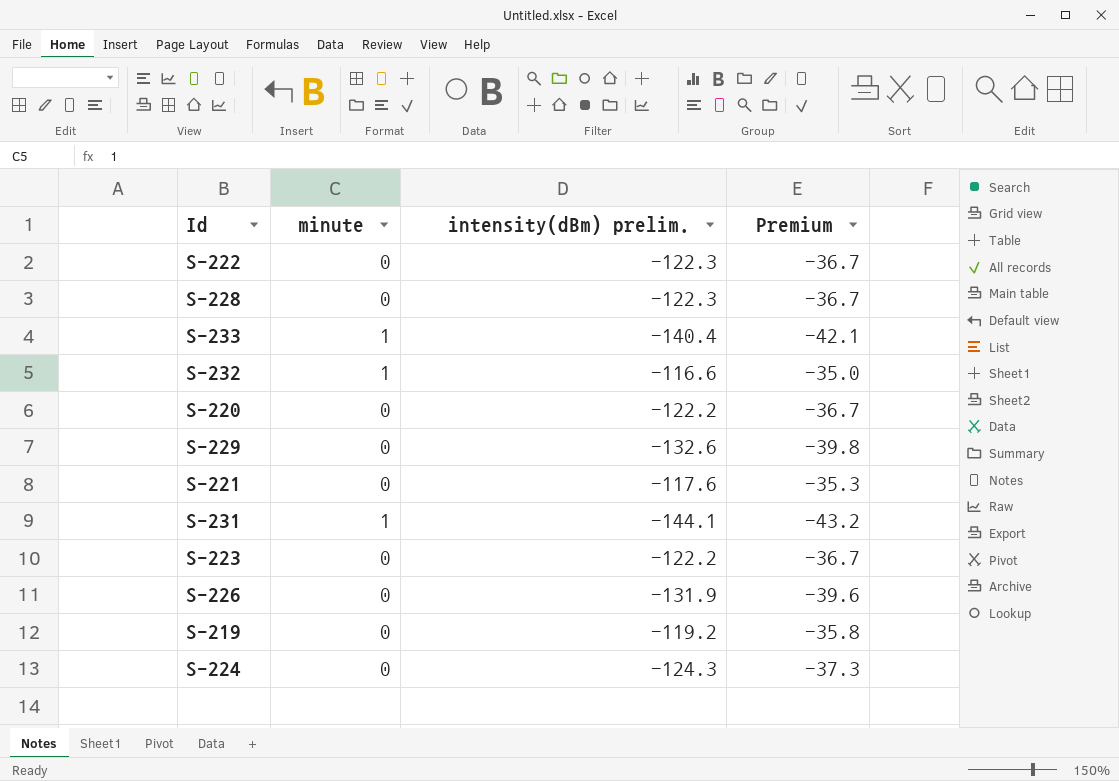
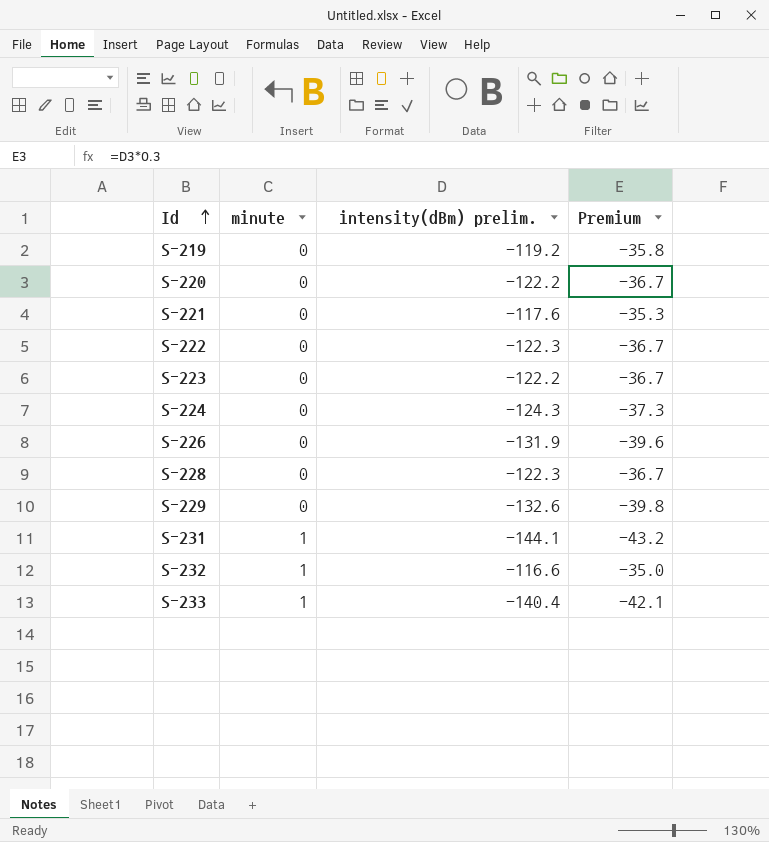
row order: none -> Id ascending

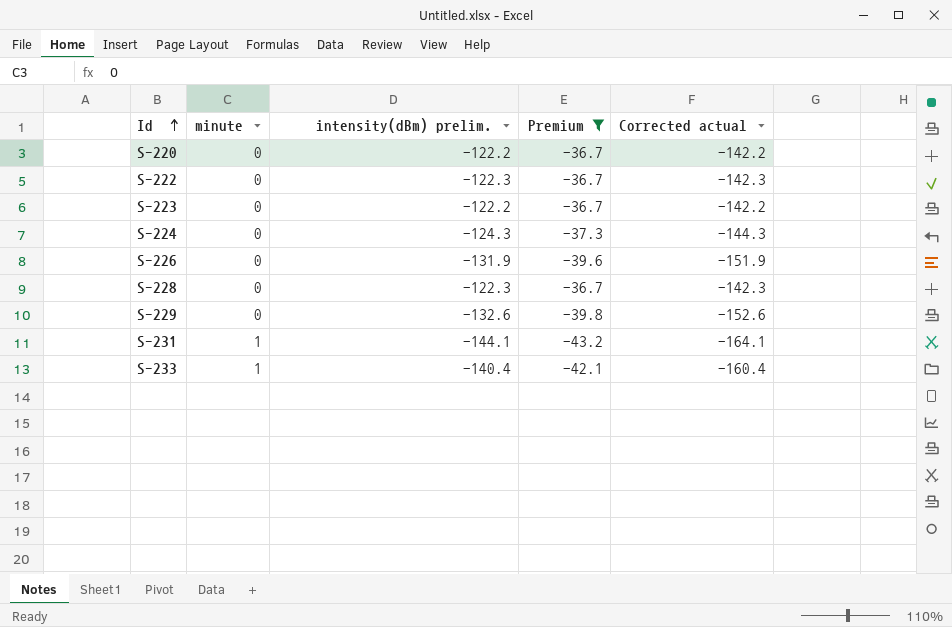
filter: none -> Premium <= -36.7
column Corrected actual | formula: none -> [intensity(dBm) prelim.] - 20

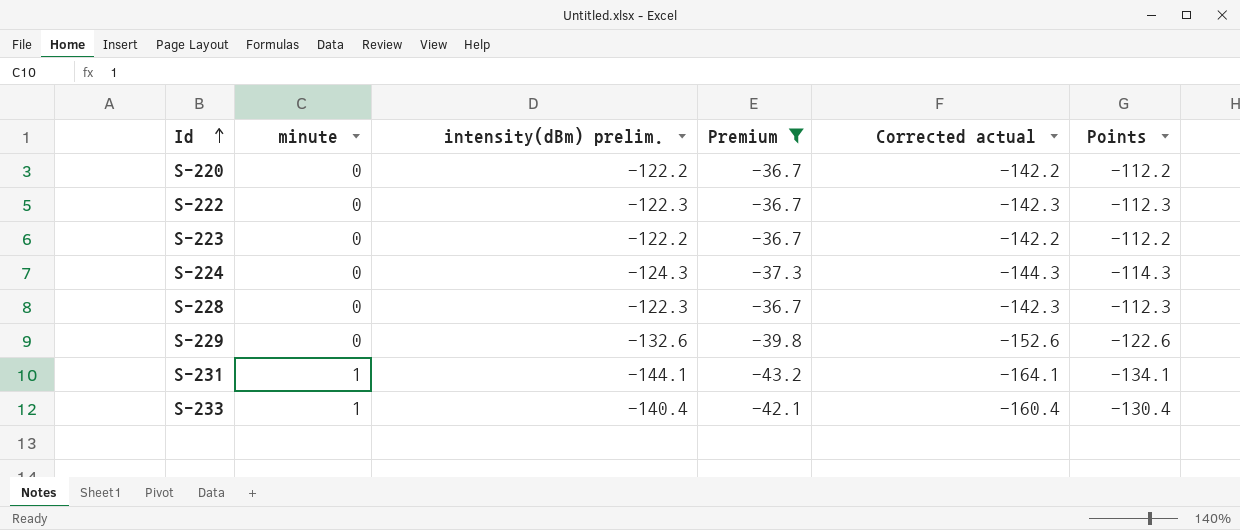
column Points | formula: none -> [intensity(dBm) prelim.] + 10
row S-226: 0 | -131.9 | -39.6 | -151.9 -> none

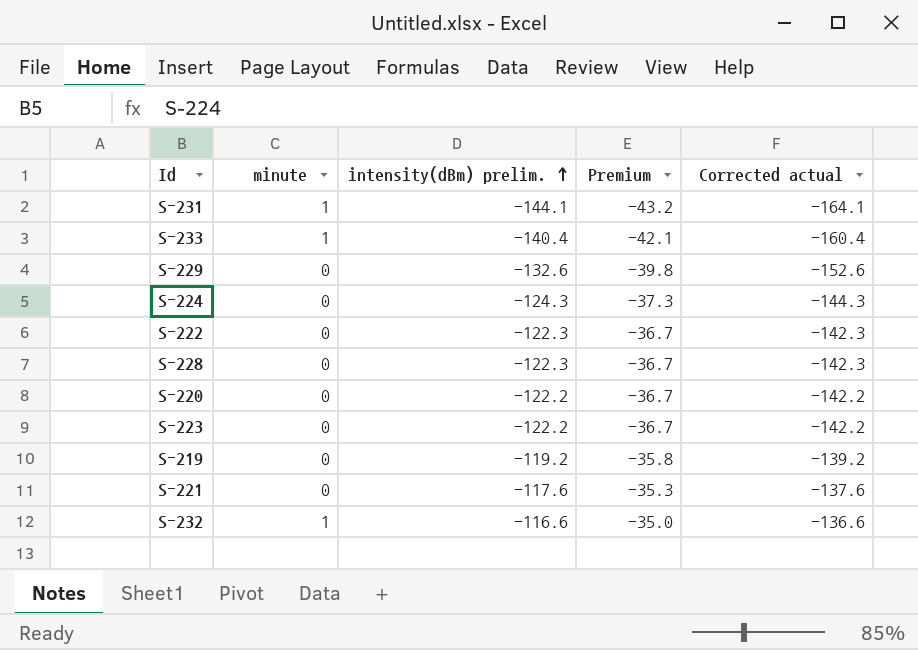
filter: Premium <= -36.7 -> none
row order: Id ascending -> intensity(dBm) prelim. ascending
column Points | formula: [intensity(dBm) prelim.] + 10 -> none

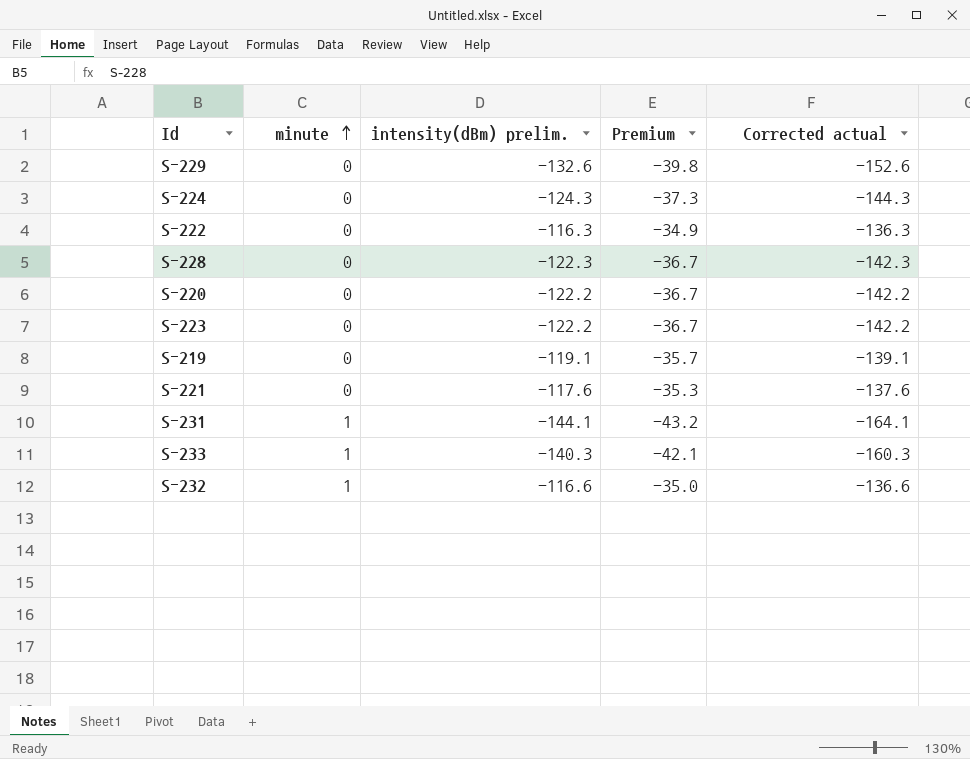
row order: intensity(dBm) prelim. ascending -> minute ascending
S-222 | intensity(dBm) prelim.: -122.3 -> -116.3
S-222 | Premium: -36.7 -> -34.9
S-222 | Corrected actual: -142.3 -> -136.3
S-219 | intensity(dBm) prelim.: -119.2 -> -119.1
S-219 | Premium: -35.8 -> -35.7
S-219 | Corrected actual: -139.2 -> -139.1
S-233 | intensity(dBm) prelim.: -140.4 -> -140.3
S-233 | Corrected actual: -160.4 -> -160.3

